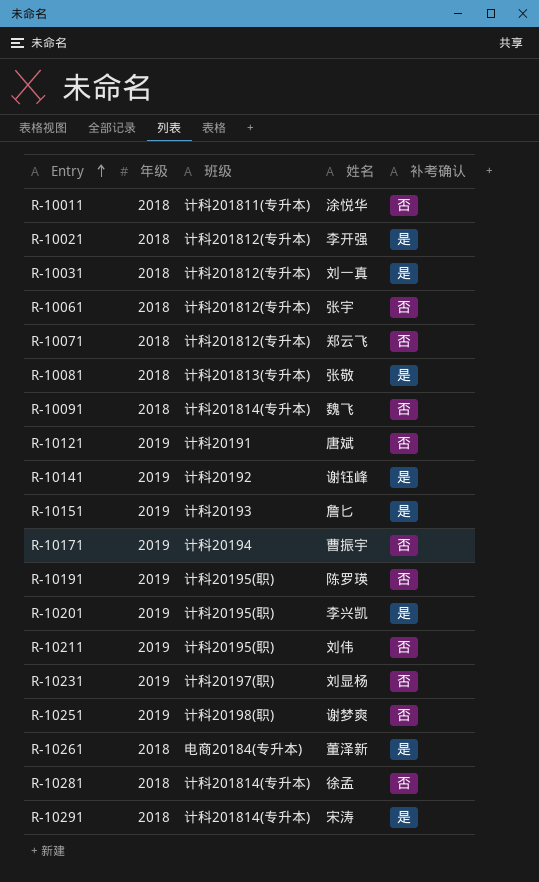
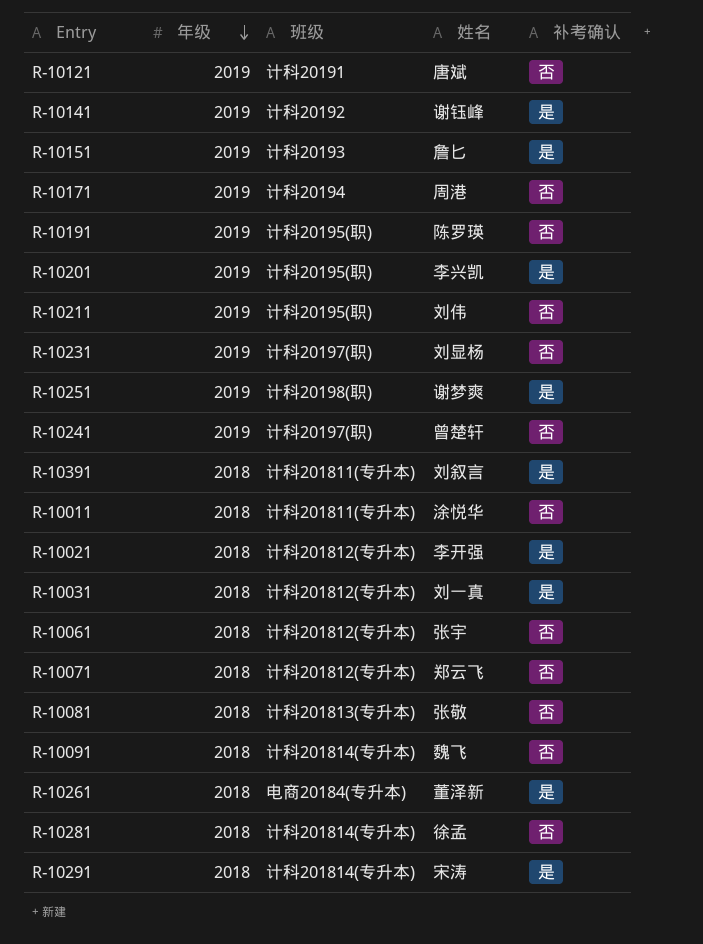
row order: Entry ascending -> 年级 descending
R-10171 | 姓名: 曹振宇 -> 周港
R-10251 | 补考确认: 否 -> 是
row R-10241: none -> 2019 | 计科20197(职) | 曾楚轩 | 否
row R-10391: none -> 2018 | 计科201811(专升本) | 刘叙言 | 是
R-10081 | 补考确认: 是 -> 否

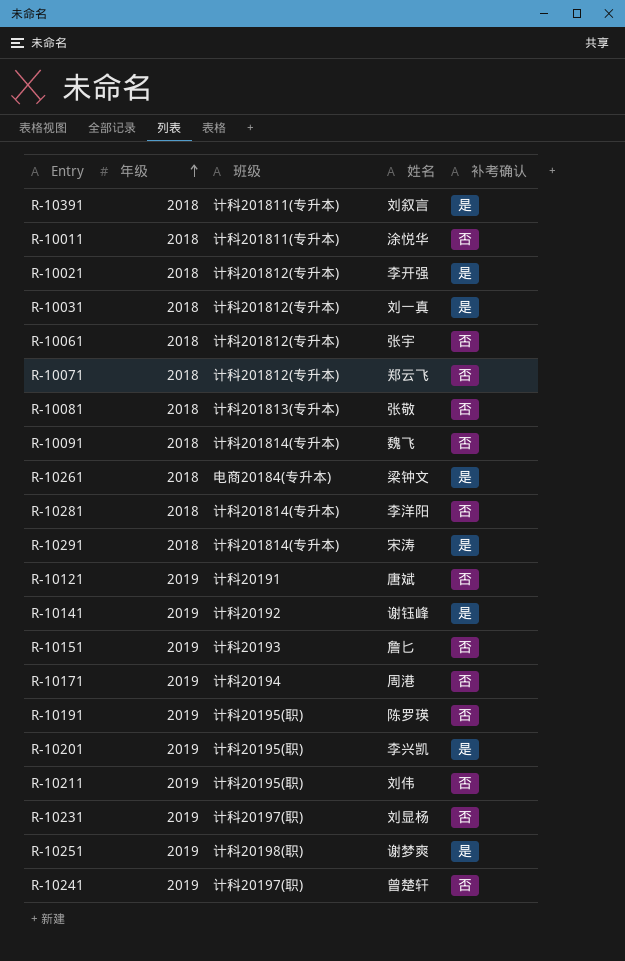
row order: 年级 descending -> 年级 ascending
R-10261 | 姓名: 董泽新 -> 梁钟文
R-10281 | 姓名: 徐孟 -> 李洋阳
R-10151 | 补考确认: 是 -> 否

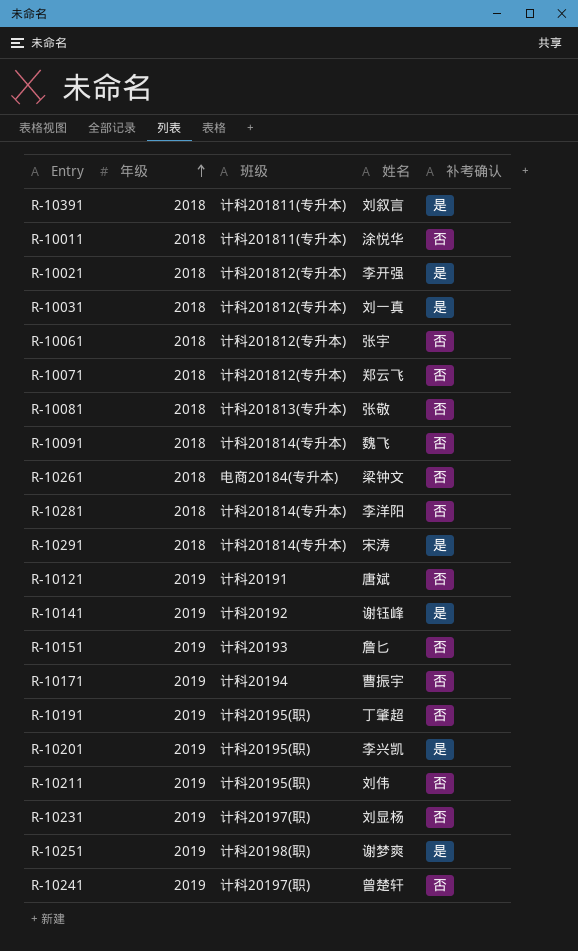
R-10261 | 补考确认: 是 -> 否
R-10171 | 姓名: 周港 -> 曹振宇
R-10191 | 姓名: 陈罗瑛 -> 丁肇超

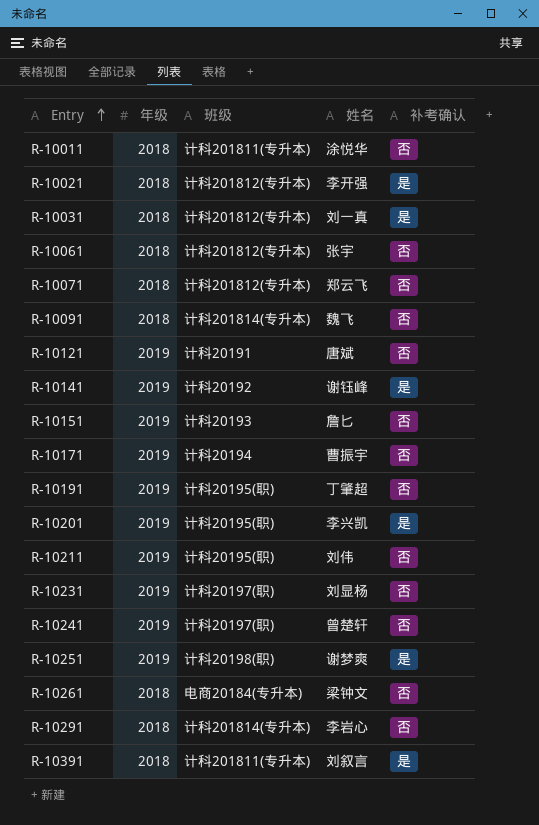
row order: 年级 ascending -> Entry ascending
row R-10081: 2018 | 计科201813(专升本) | 张敬 | 否 -> none
row R-10281: 2018 | 计科201814(专升本) | 李洋阳 | 否 -> none
R-10291 | 姓名: 宋涛 -> 李岩心
R-10291 | 补考确认: 是 -> 否

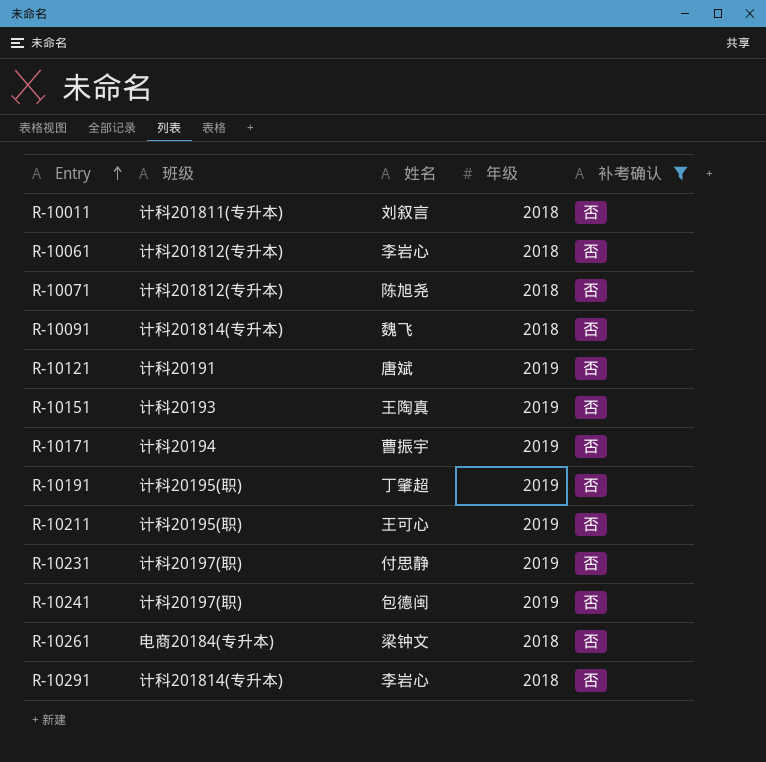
filter: none -> 补考确认 = 否
column 年级 | position: 2 -> 4
R-10011 | 姓名: 涂悦华 -> 刘叙言
R-10061 | 姓名: 张宇 -> 李岩心
R-10071 | 姓名: 郑云飞 -> 陈旭尧
R-10151 | 姓名: 詹匕 -> 王陶真
R-10211 | 姓名: 刘伟 -> 王可心
R-10231 | 姓名: 刘显杨 -> 付思静
R-10241 | 姓名: 曾楚轩 -> 包德闽

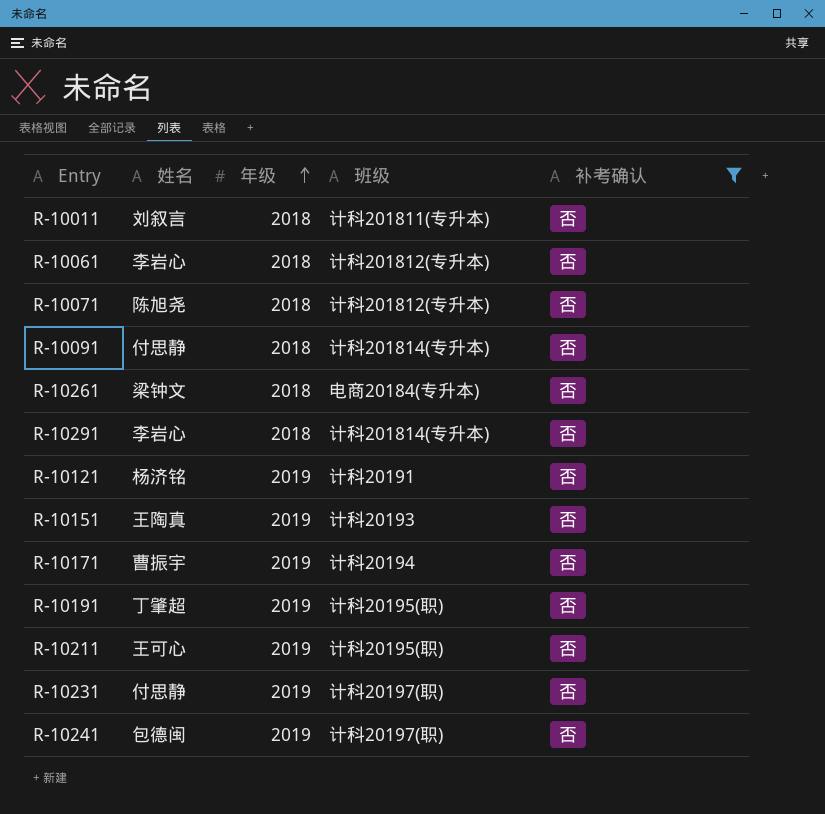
row order: Entry ascending -> 年级 ascending
column 班级 | position: 2 -> 4
R-10091 | 姓名: 魏飞 -> 付思静
R-10121 | 姓名: 唐斌 -> 杨济铭

